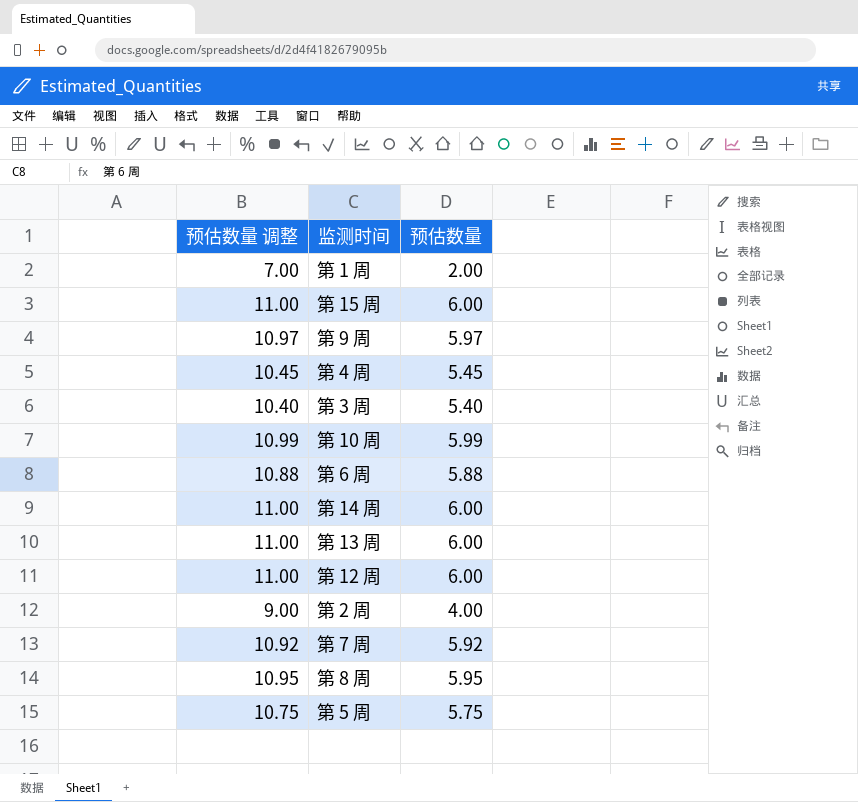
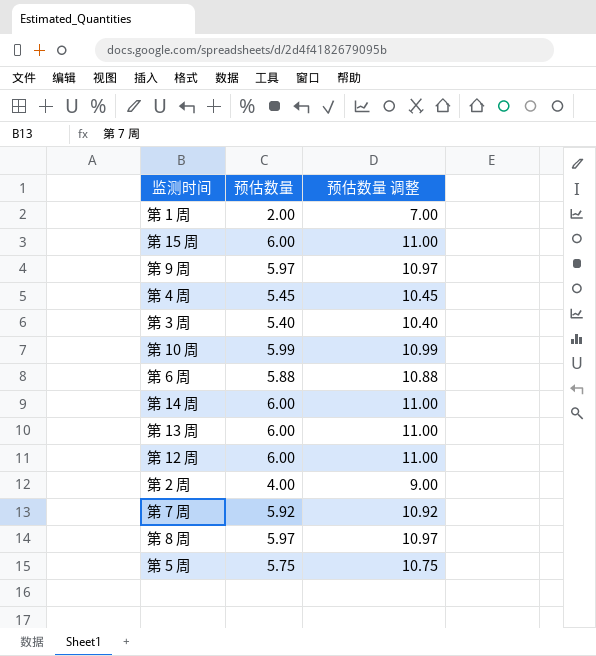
column 预估数量 调整 | position: 1 -> 3
第 8 周 | 预估数量: 5.95 -> 5.97
第 8 周 | 预估数量 调整: 10.95 -> 10.97

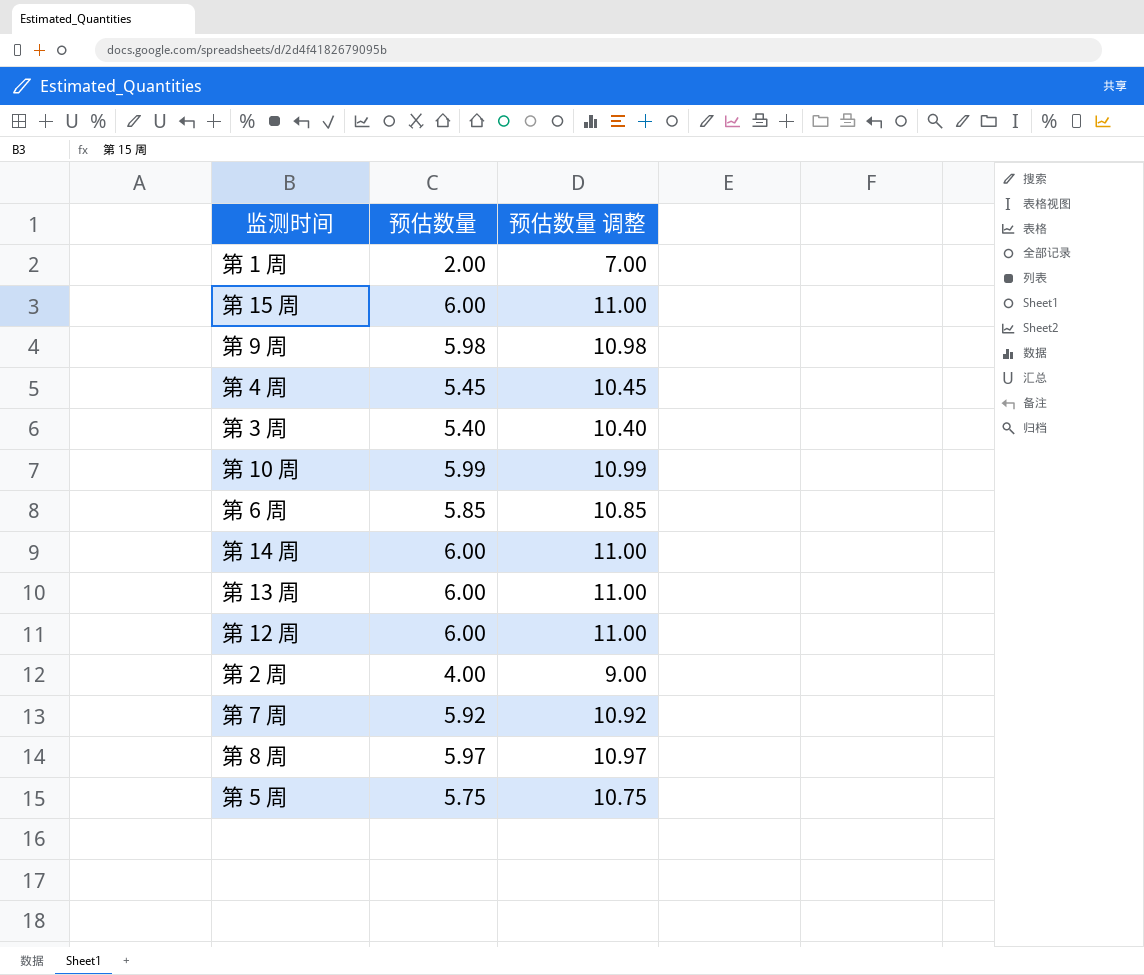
第 9 周 | 预估数量: 5.97 -> 5.98
第 9 周 | 预估数量 调整: 10.97 -> 10.98
第 6 周 | 预估数量: 5.88 -> 5.85
第 6 周 | 预估数量 调整: 10.88 -> 10.85

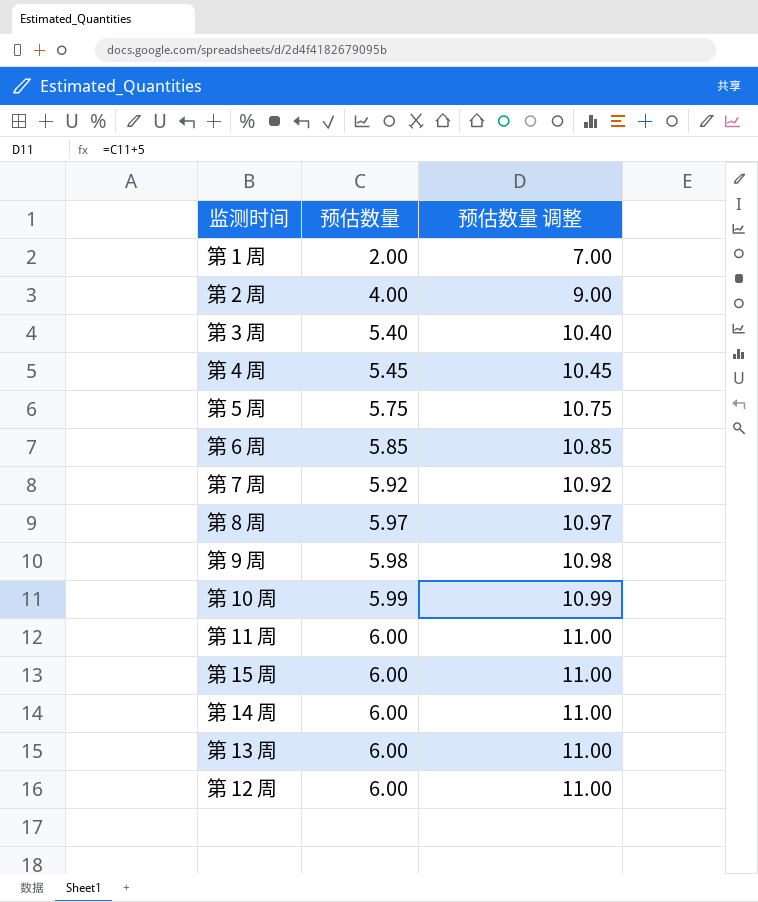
row order: none -> 预估数量 ascending
row 第 11 周: none -> 6.00 | 11.00

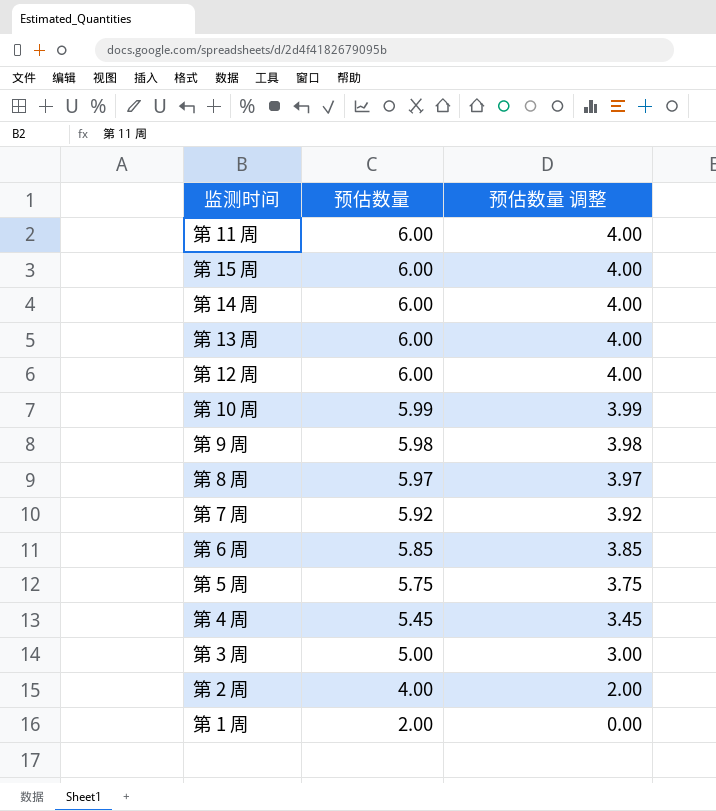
row order: 预估数量 ascending -> 预估数量 descending
column 预估数量 调整 | formula: [预估数量] + 5 -> [预估数量] - 2
第 3 周 | 预估数量: 5.40 -> 5.00

